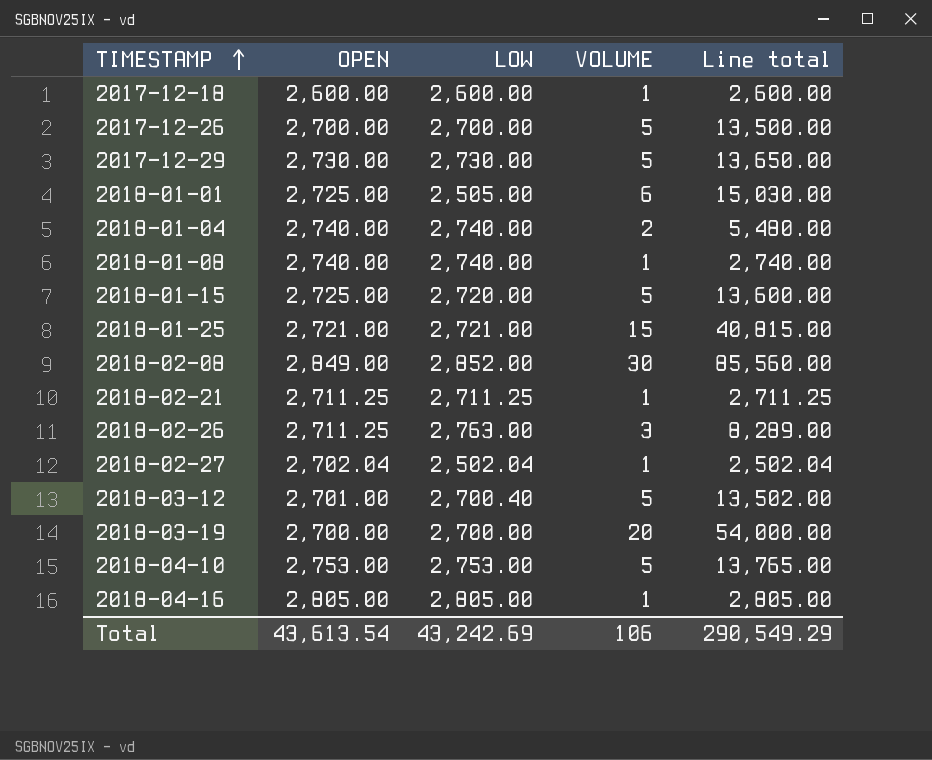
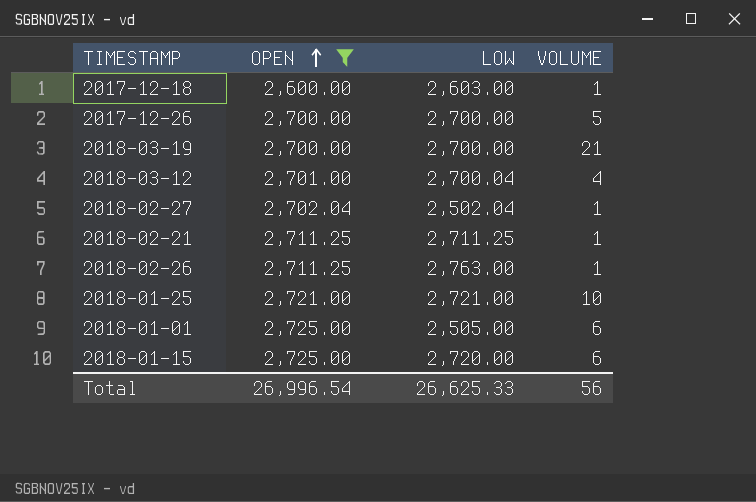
filter: none -> OPEN <= 2,725.00
row order: TIMESTAMP ascending -> OPEN ascending
column Line total | formula: [LOW] * [VOLUME] -> none
2017-12-18 | LOW: 2,600.00 -> 2,603.00
2018-03-19 | VOLUME: 20 -> 21
2018-03-12 | LOW: 2,700.40 -> 2,700.04
2018-03-12 | VOLUME: 5 -> 4
2018-02-26 | VOLUME: 3 -> 1
2018-01-25 | VOLUME: 15 -> 10
2018-01-15 | VOLUME: 5 -> 6
Total | OPEN: 43,613.54 -> 26,996.54
Total | LOW: 43,242.69 -> 26,625.33
Total | VOLUME: 106 -> 56

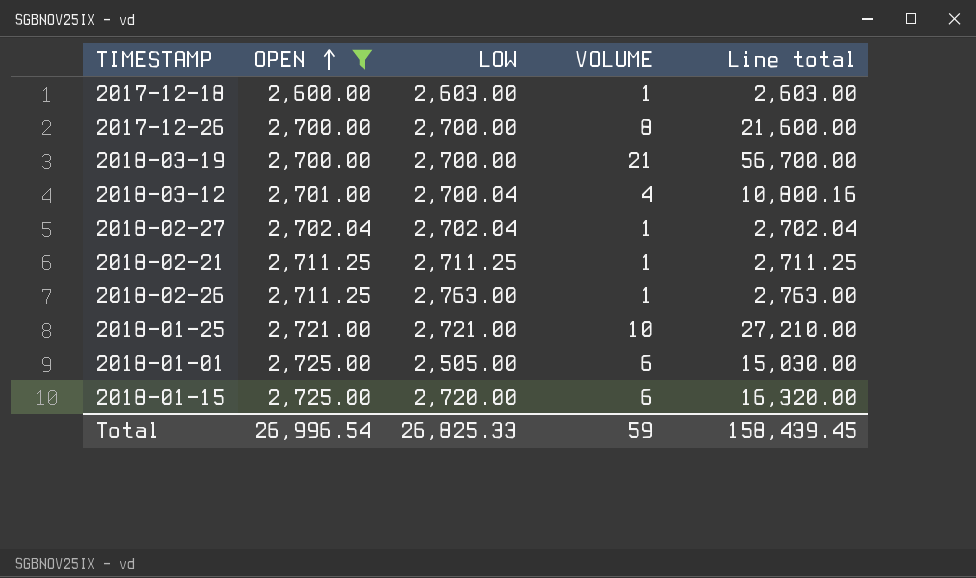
column Line total | formula: none -> [LOW] * [VOLUME]
2017-12-26 | VOLUME: 5 -> 8
2018-02-27 | LOW: 2,502.04 -> 2,702.04
Total | LOW: 26,625.33 -> 26,825.33
Total | VOLUME: 56 -> 59

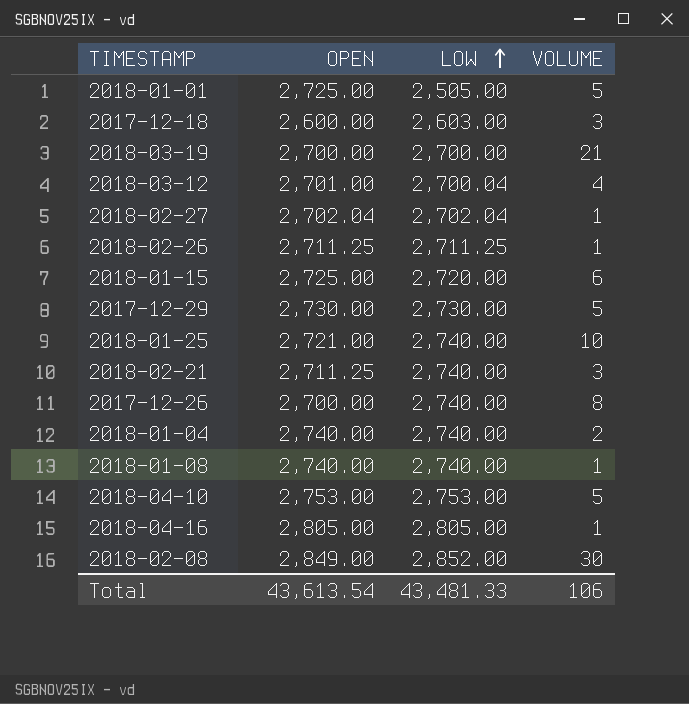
filter: OPEN <= 2,725.00 -> none
row order: OPEN ascending -> LOW ascending
column Line total | formula: [LOW] * [VOLUME] -> none
2018-01-01 | VOLUME: 6 -> 5
2017-12-18 | VOLUME: 1 -> 3
2018-02-26 | LOW: 2,763.00 -> 2,711.25
2018-01-25 | LOW: 2,721.00 -> 2,740.00
2018-02-21 | LOW: 2,711.25 -> 2,740.00
2018-02-21 | VOLUME: 1 -> 3
2017-12-26 | LOW: 2,700.00 -> 2,740.00
Total | OPEN: 26,996.54 -> 43,613.54
Total | LOW: 26,825.33 -> 43,481.33
Total | VOLUME: 59 -> 106

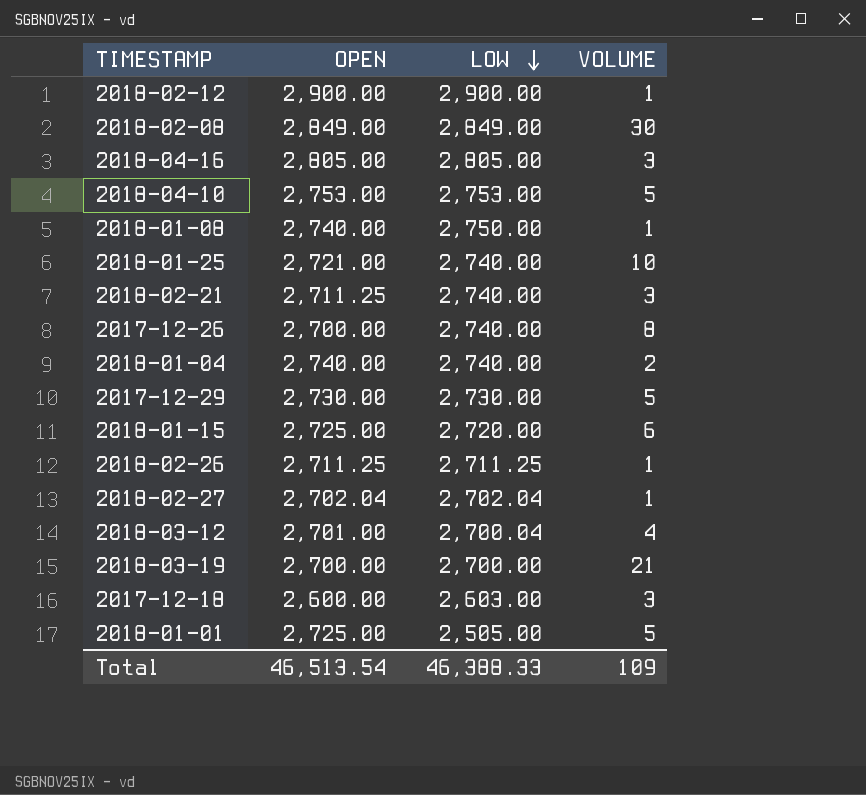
row order: LOW ascending -> LOW descending
row 2018-02-12: none -> 2,900.00 | 2,900.00 | 1
2018-02-08 | LOW: 2,852.00 -> 2,849.00
2018-04-16 | VOLUME: 1 -> 3
2018-01-08 | LOW: 2,740.00 -> 2,750.00
Total | OPEN: 43,613.54 -> 46,513.54
Total | LOW: 43,481.33 -> 46,388.33
Total | VOLUME: 106 -> 109

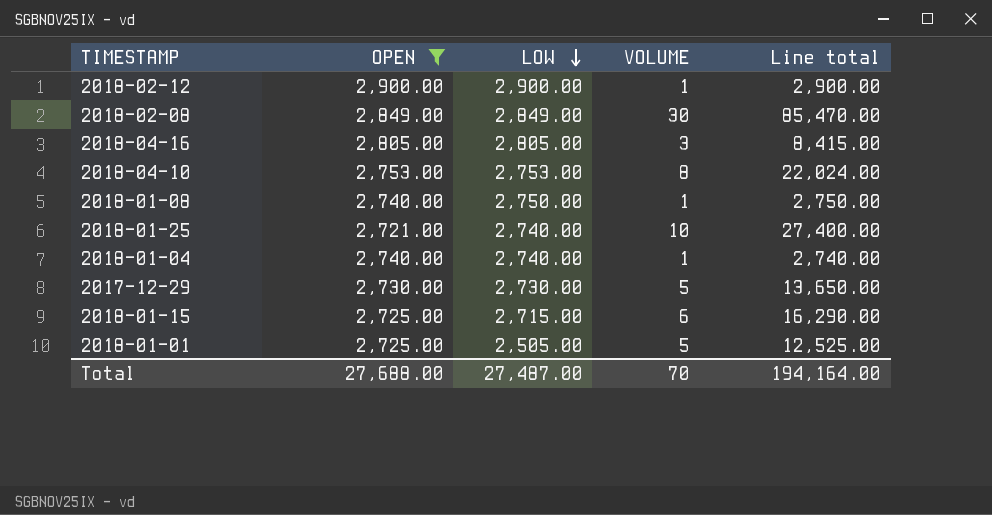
filter: none -> OPEN >= 2,721.00
column Line total | formula: none -> [LOW] * [VOLUME]
2018-04-10 | VOLUME: 5 -> 8
2018-01-04 | VOLUME: 2 -> 1
2018-01-15 | LOW: 2,720.00 -> 2,715.00
Total | OPEN: 46,513.54 -> 27,688.00
Total | LOW: 46,388.33 -> 27,487.00
Total | VOLUME: 109 -> 70

